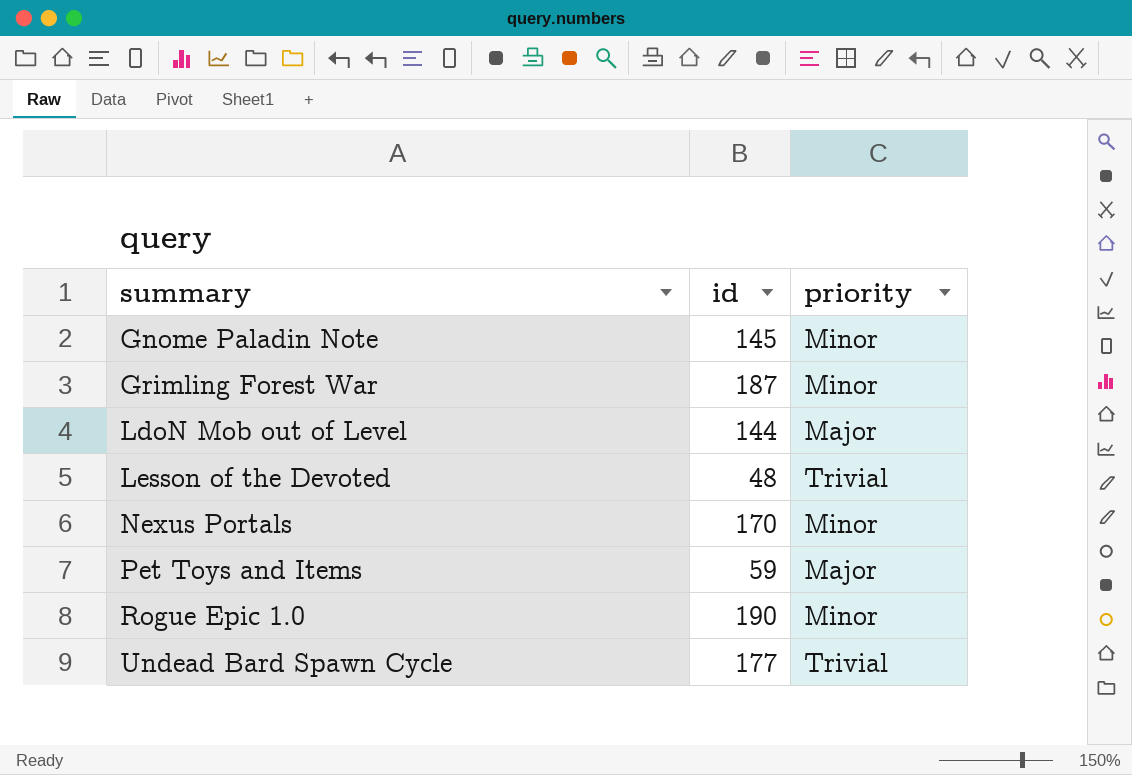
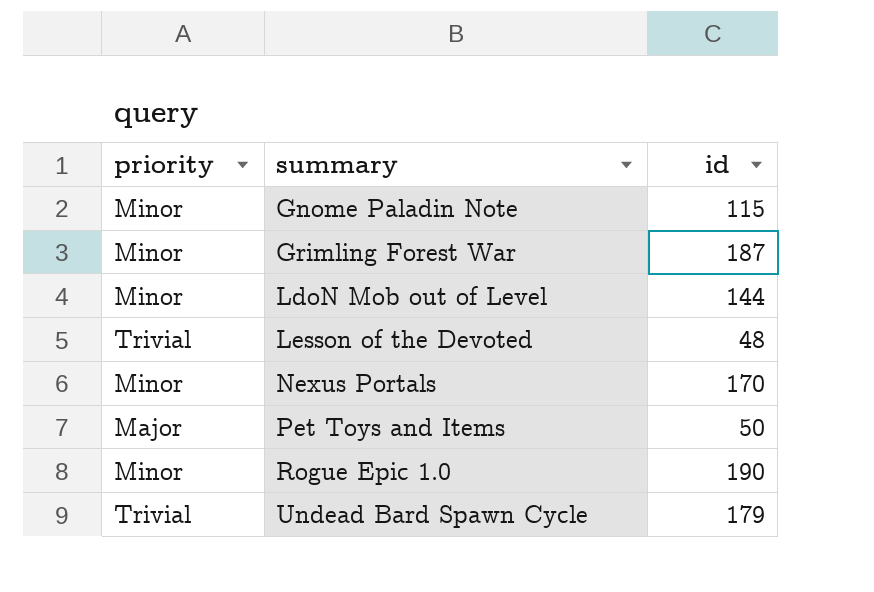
column priority | position: 3 -> 1
Gnome Paladin Note | id: 145 -> 115
LdoN Mob out of Level | priority: Major -> Minor
Pet Toys and Items | id: 59 -> 50
Undead Bard Spawn Cycle | id: 177 -> 179

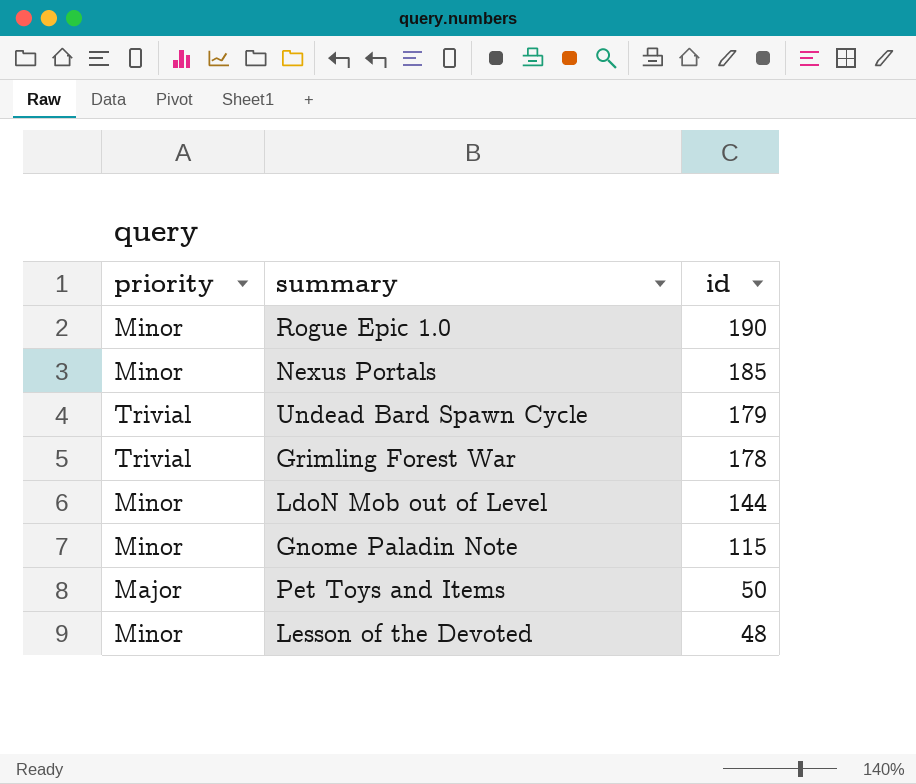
row order: summary ascending -> id descending
Nexus Portals | id: 170 -> 185
Grimling Forest War | priority: Minor -> Trivial
Grimling Forest War | id: 187 -> 178
Lesson of the Devoted | priority: Trivial -> Minor

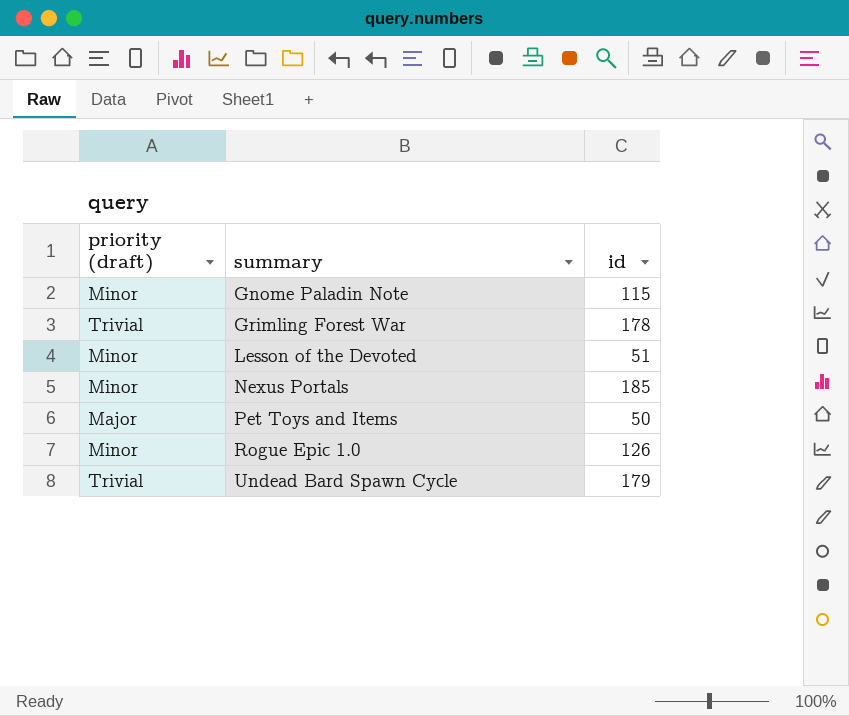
row order: id descending -> summary ascending
column name: priority -> priority (draft)
row LdoN Mob out of Level: Minor | 144 -> none
Lesson of the Devoted | id: 48 -> 51
Rogue Epic 1.0 | id: 190 -> 126

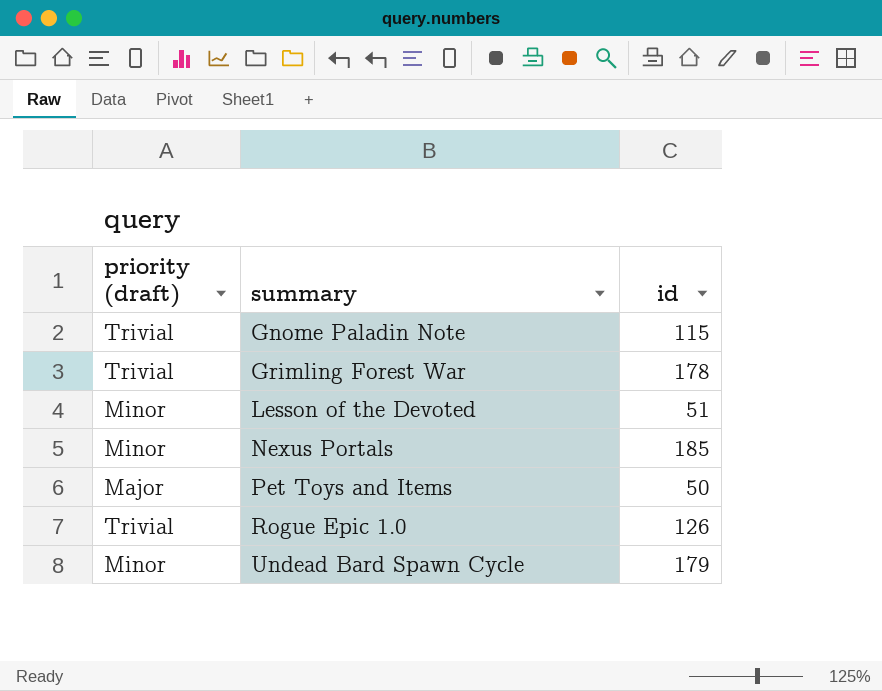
Gnome Paladin Note | priority (draft): Minor -> Trivial
Rogue Epic 1.0 | priority (draft): Minor -> Trivial
Undead Bard Spawn Cycle | priority (draft): Trivial -> Minor

